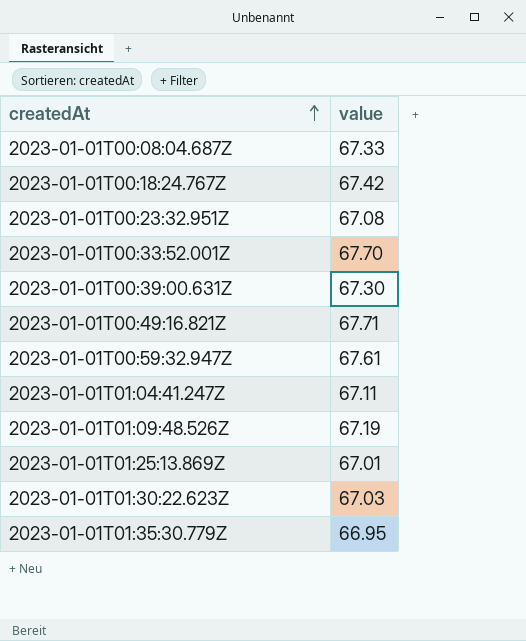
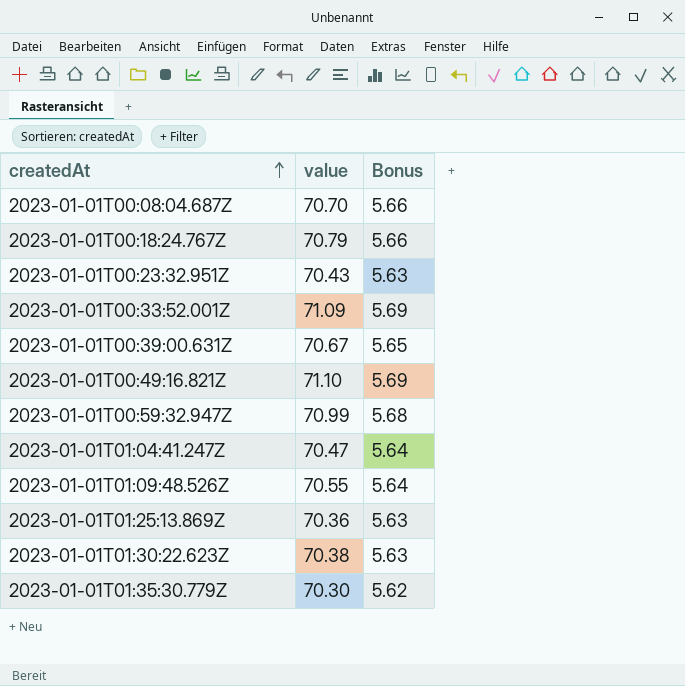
column Bonus | formula: none -> [value] * 0.08
2023-01-01T00:08:04.687Z | value: 67.33 -> 70.70
2023-01-01T00:18:24.767Z | value: 67.42 -> 70.79
2023-01-01T00:23:32.951Z | value: 67.08 -> 70.43
2023-01-01T00:33:52.001Z | value: 67.70 -> 71.09
2023-01-01T00:39:00.631Z | value: 67.30 -> 70.67
2023-01-01T00:49:16.821Z | value: 67.71 -> 71.10
2023-01-01T00:59:32.947Z | value: 67.61 -> 70.99
2023-01-01T01:04:41.247Z | value: 67.11 -> 70.47
2023-01-01T01:09:48.526Z | value: 67.19 -> 70.55
2023-01-01T01:25:13.869Z | value: 67.01 -> 70.36
2023-01-01T01:30:22.623Z | value: 67.03 -> 70.38
2023-01-01T01:35:30.779Z | value: 66.95 -> 70.30

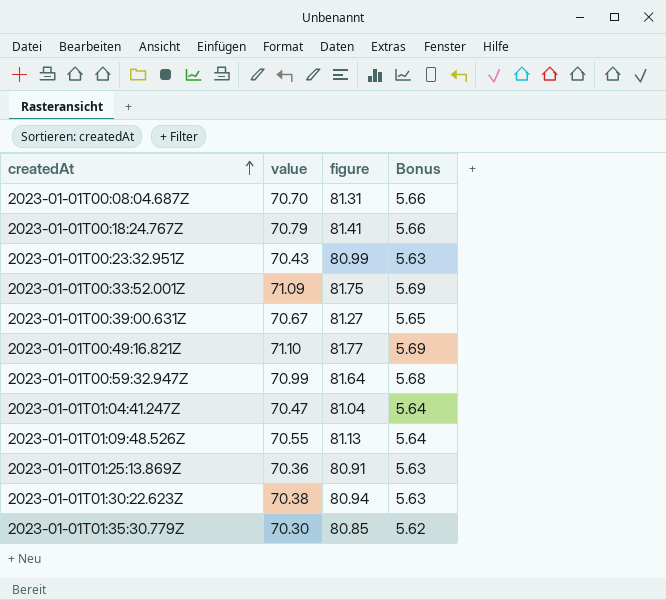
column figure | formula: none -> [value] * 1.15

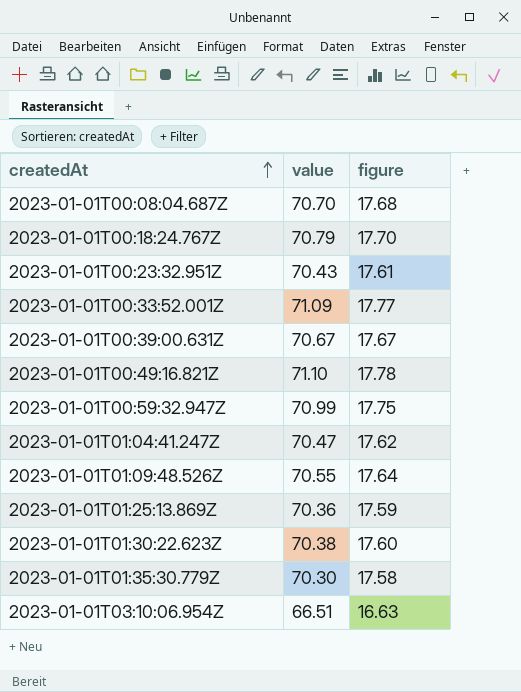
column Bonus | formula: [value] * 0.08 -> none
column figure | formula: [value] * 1.15 -> [value] * 0.25
row 2023-01-01T03:10:06.954Z: none -> 66.51 | 16.63

